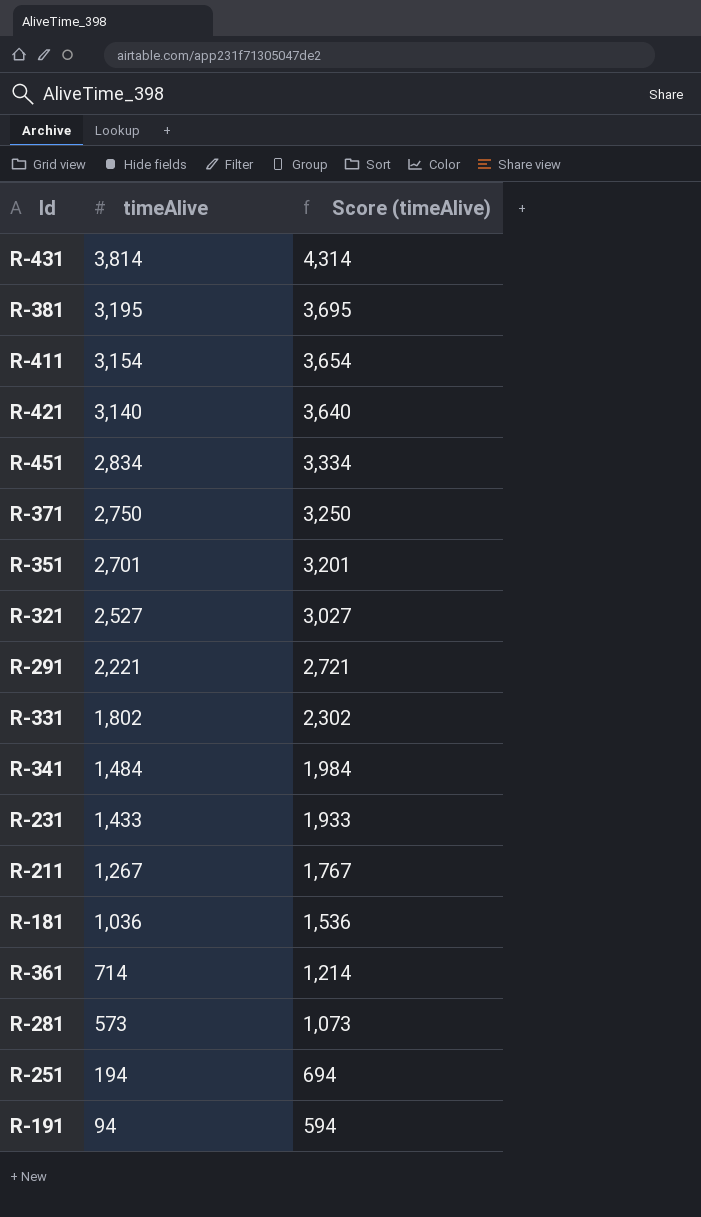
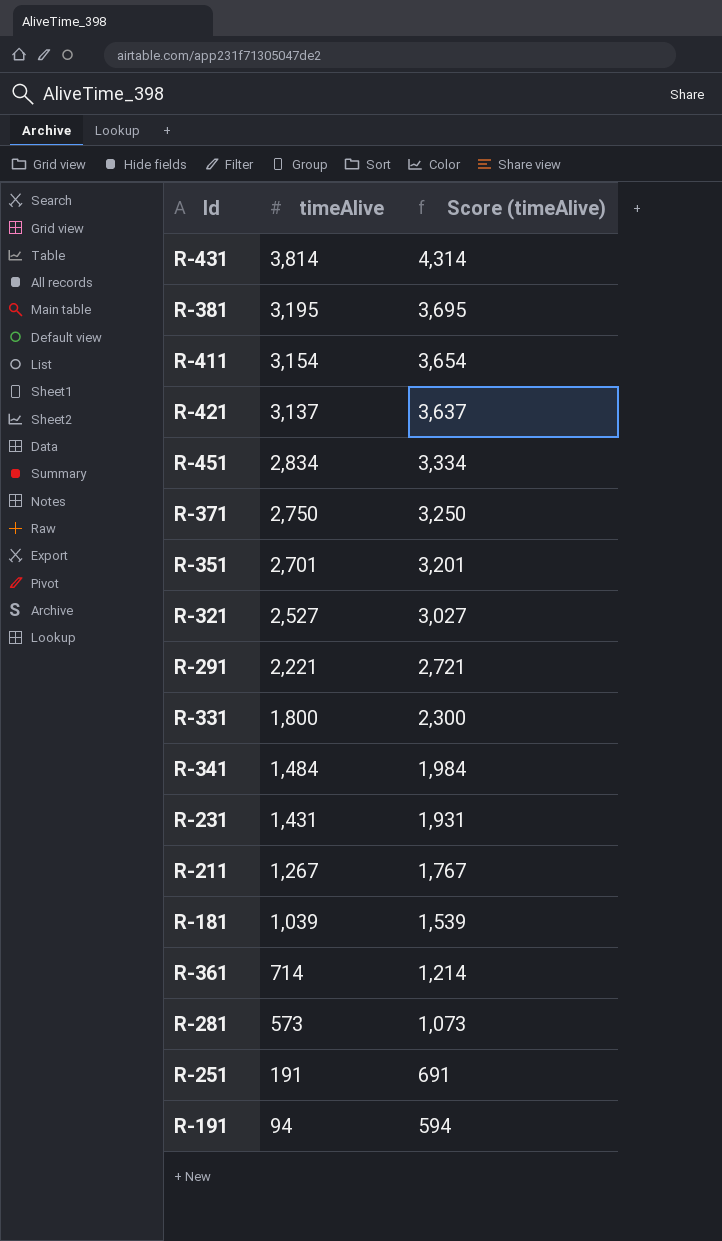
R-421 | timeAlive: 3,140 -> 3,137
R-421 | Score (timeAlive): 3,640 -> 3,637
R-331 | timeAlive: 1,802 -> 1,800
R-331 | Score (timeAlive): 2,302 -> 2,300
R-231 | timeAlive: 1,433 -> 1,431
R-231 | Score (timeAlive): 1,933 -> 1,931
R-181 | timeAlive: 1,036 -> 1,039
R-181 | Score (timeAlive): 1,536 -> 1,539
R-251 | timeAlive: 194 -> 191
R-251 | Score (timeAlive): 694 -> 691

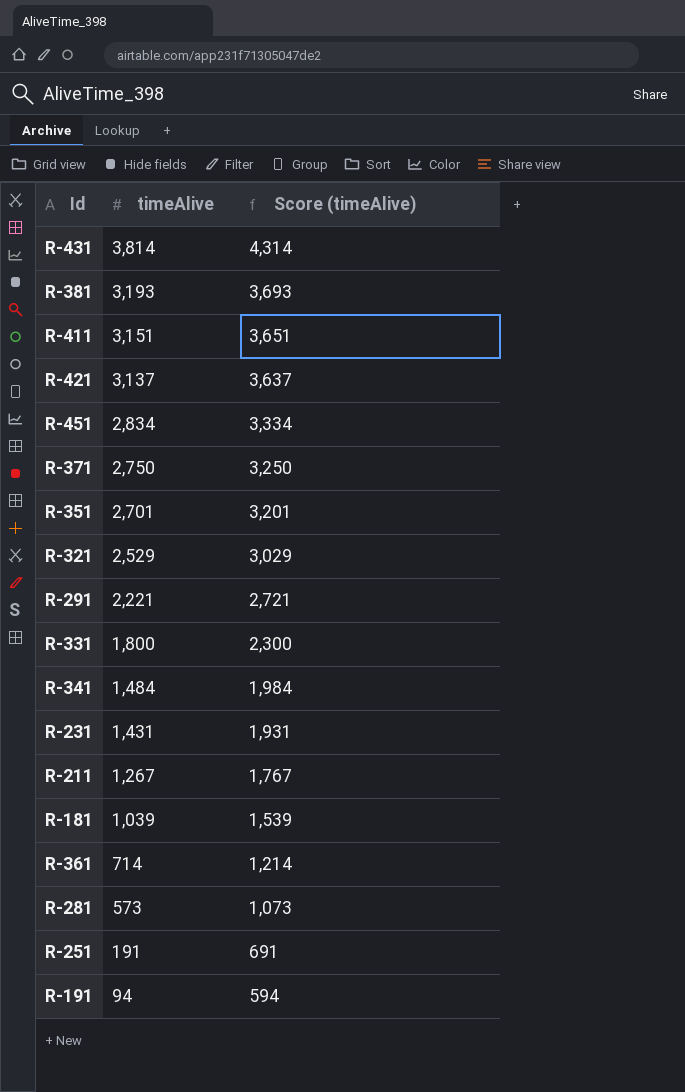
R-381 | timeAlive: 3,195 -> 3,193
R-381 | Score (timeAlive): 3,695 -> 3,693
R-411 | timeAlive: 3,154 -> 3,151
R-411 | Score (timeAlive): 3,654 -> 3,651
R-321 | timeAlive: 2,527 -> 2,529
R-321 | Score (timeAlive): 3,027 -> 3,029

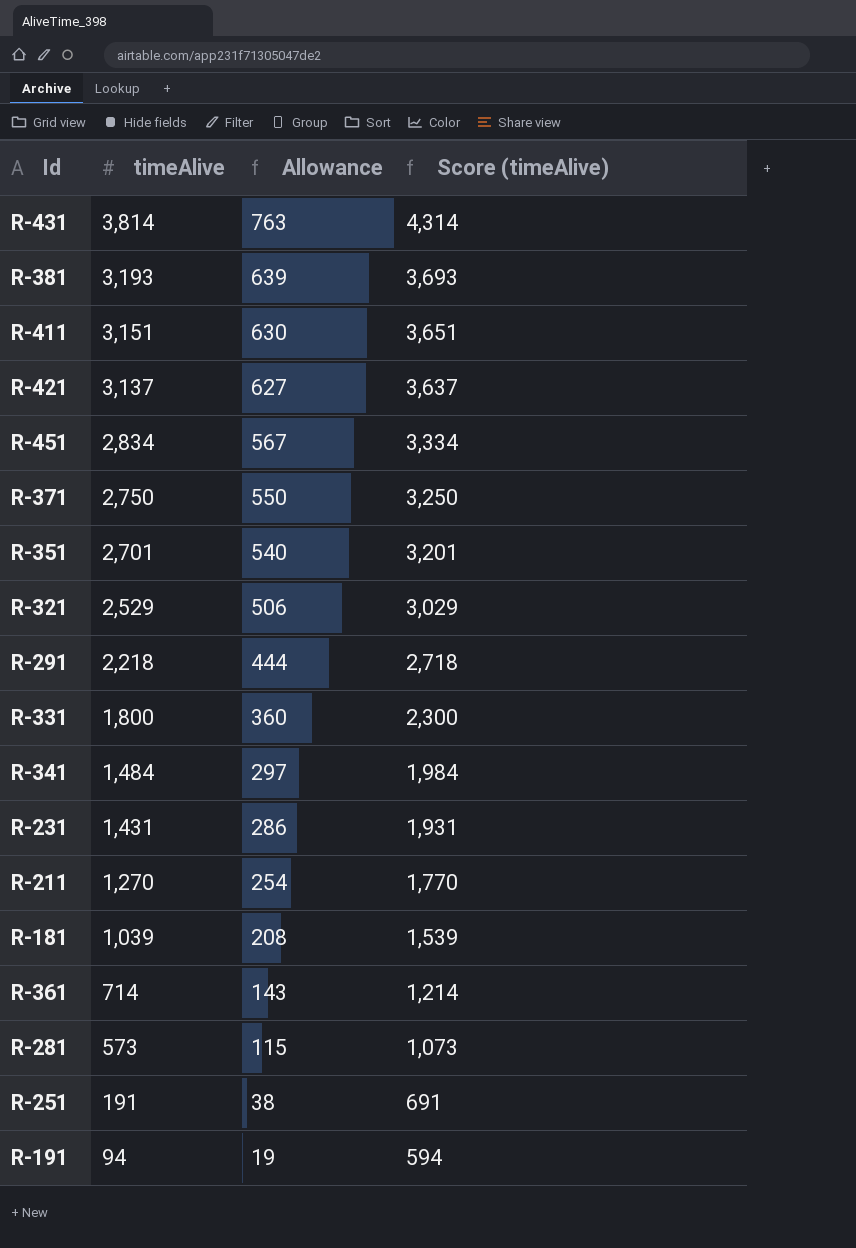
column Allowance | formula: none -> [timeAlive] * 0.2
R-291 | timeAlive: 2,221 -> 2,218
R-291 | Score (timeAlive): 2,721 -> 2,718
R-211 | timeAlive: 1,267 -> 1,270
R-211 | Score (timeAlive): 1,767 -> 1,770

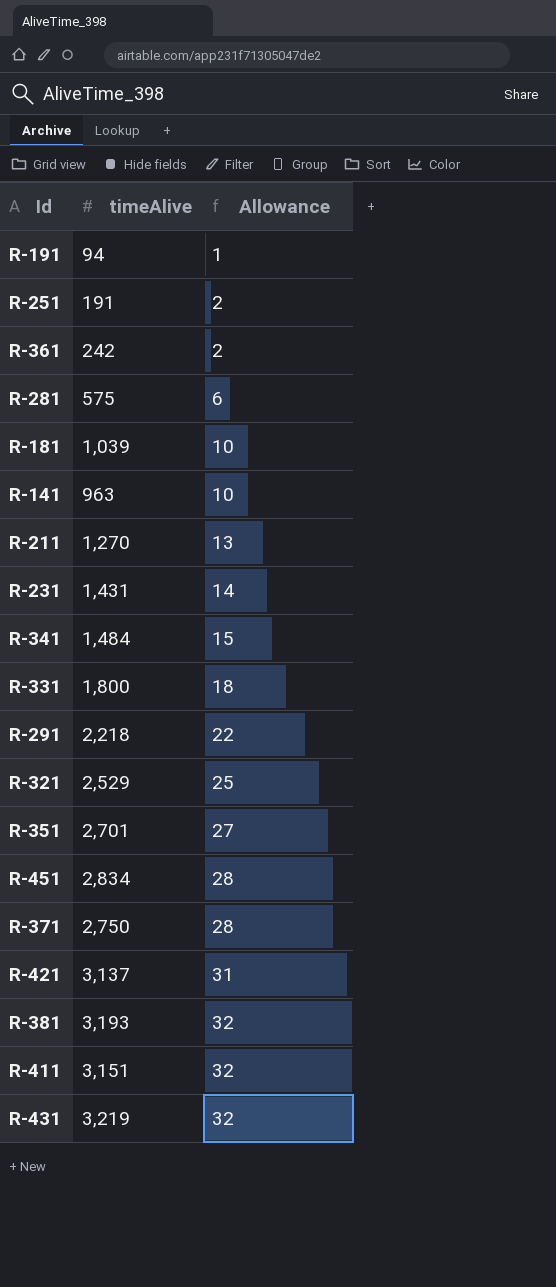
row order: timeAlive descending -> Allowance ascending
column Score (timeAlive) | formula: [timeAlive] + 500 -> none
column Allowance | formula: [timeAlive] * 0.2 -> [timeAlive] * 0.01
R-361 | timeAlive: 714 -> 242
R-281 | timeAlive: 573 -> 575
row R-141: none -> 963 | 10
R-431 | timeAlive: 3,814 -> 3,219

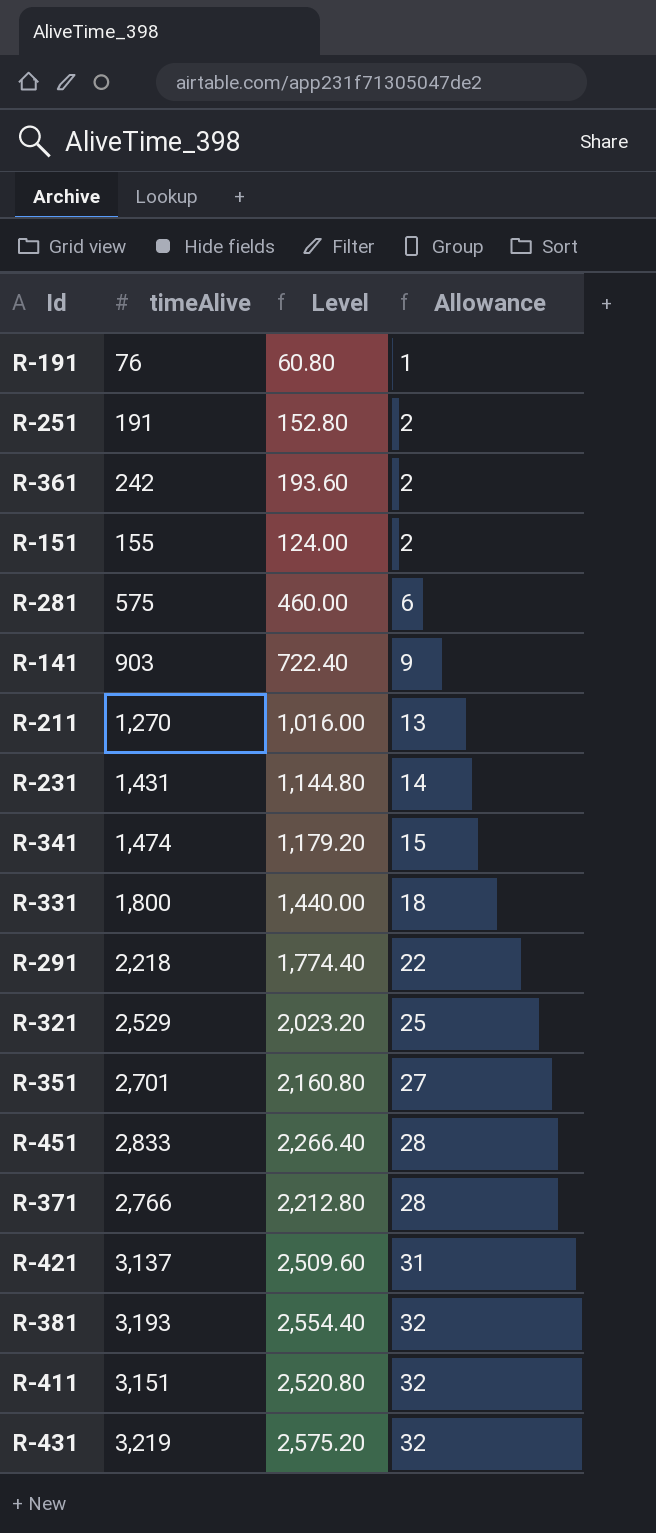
column Level | formula: none -> [timeAlive] * 0.8
row R-181: 1,039 | 10 -> none
R-191 | timeAlive: 94 -> 76
row R-151: none -> 155 | 124.00 | 2
R-141 | timeAlive: 963 -> 903
R-141 | Allowance: 10 -> 9
R-341 | timeAlive: 1,484 -> 1,474
R-451 | timeAlive: 2,834 -> 2,833
R-371 | timeAlive: 2,750 -> 2,766

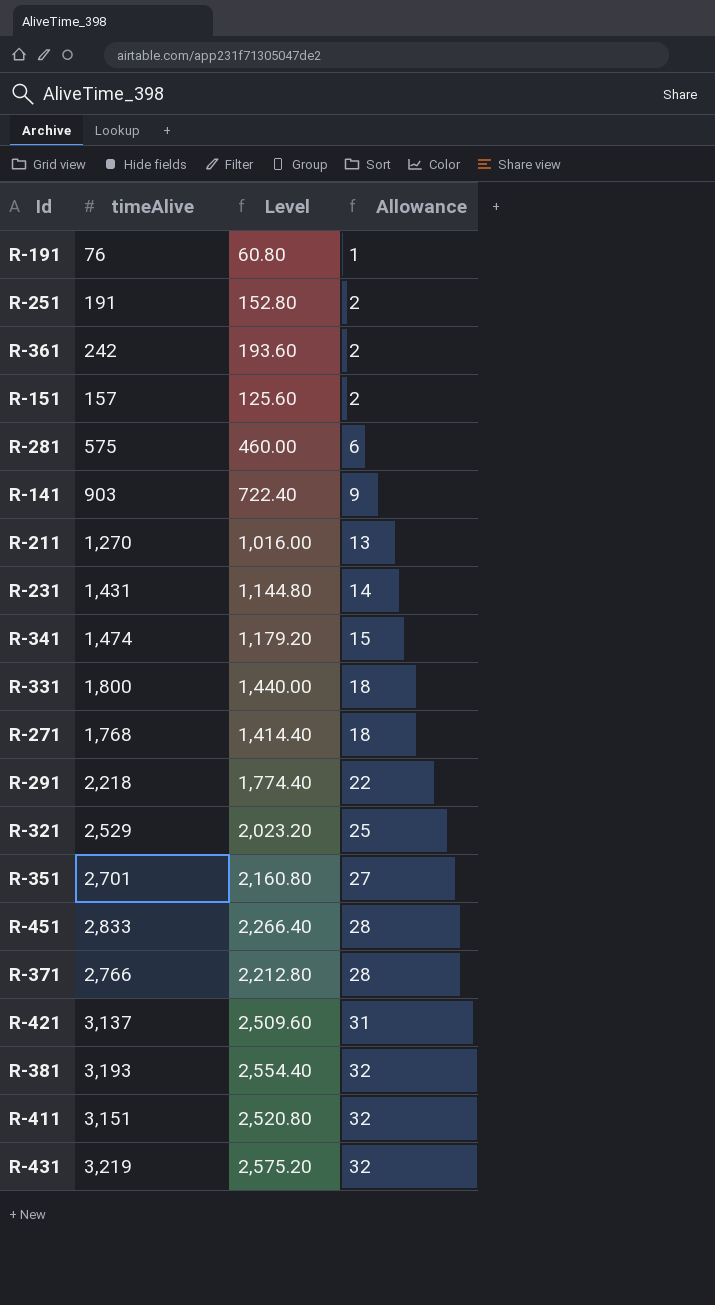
R-151 | timeAlive: 155 -> 157
R-151 | Level: 124.00 -> 125.60
row R-271: none -> 1,768 | 1,414.40 | 18

